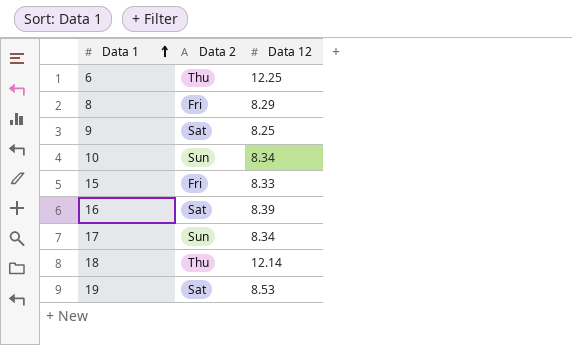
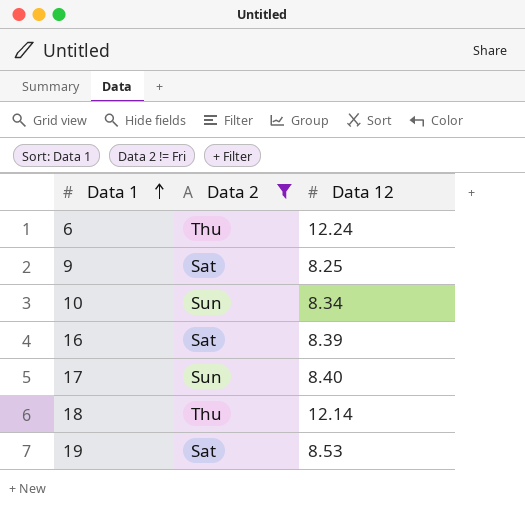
filter: none -> Data 2 != Fri
6 | Data 12: 12.25 -> 12.24
17 | Data 12: 8.34 -> 8.40

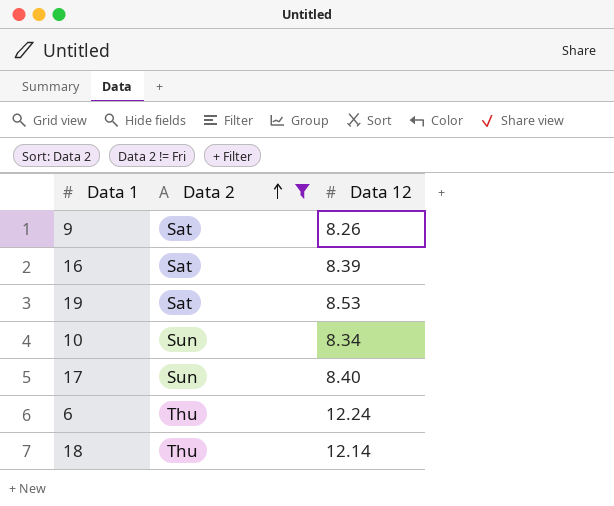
row order: Data 1 ascending -> Data 2 ascending
9 | Data 12: 8.25 -> 8.26

